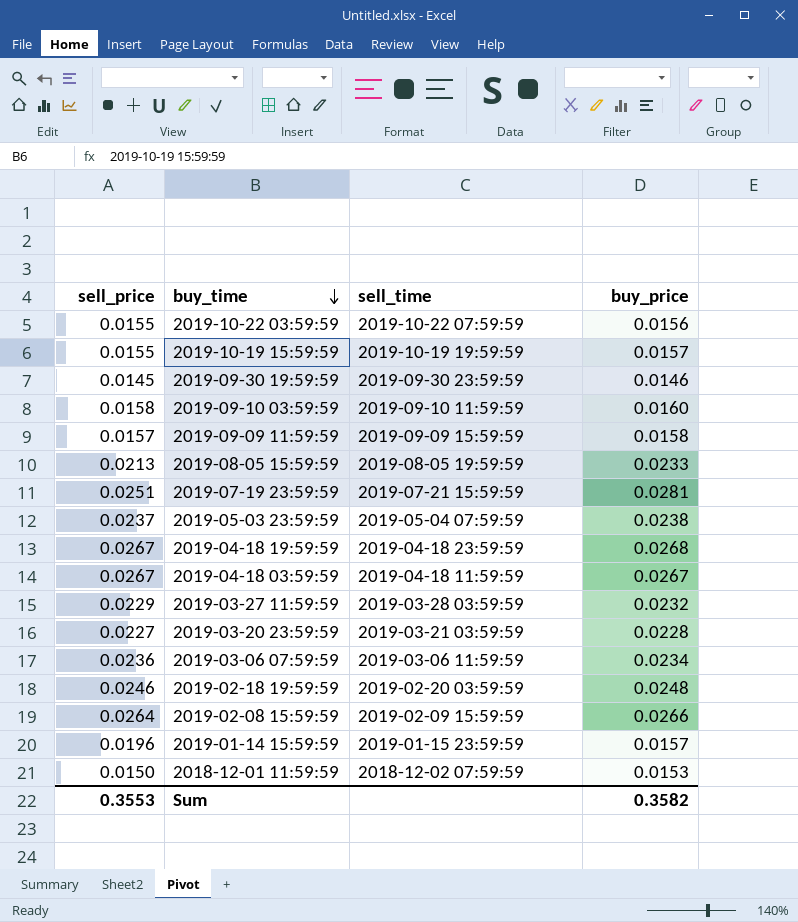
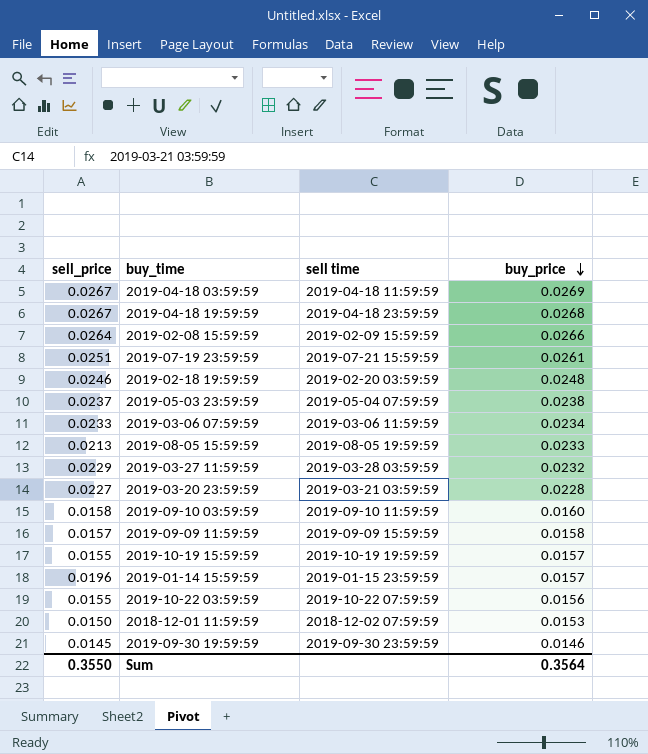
row order: buy_time descending -> buy_price descending
column name: sell_time -> sell time
2019-04-18 03:59:59 | buy_price: 0.0267 -> 0.0269
2019-07-19 23:59:59 | buy_price: 0.0281 -> 0.0261
2019-03-06 07:59:59 | sell_price: 0.0236 -> 0.0233
Sum | sell_price: 0.3553 -> 0.3550
Sum | buy_price: 0.3582 -> 0.3564

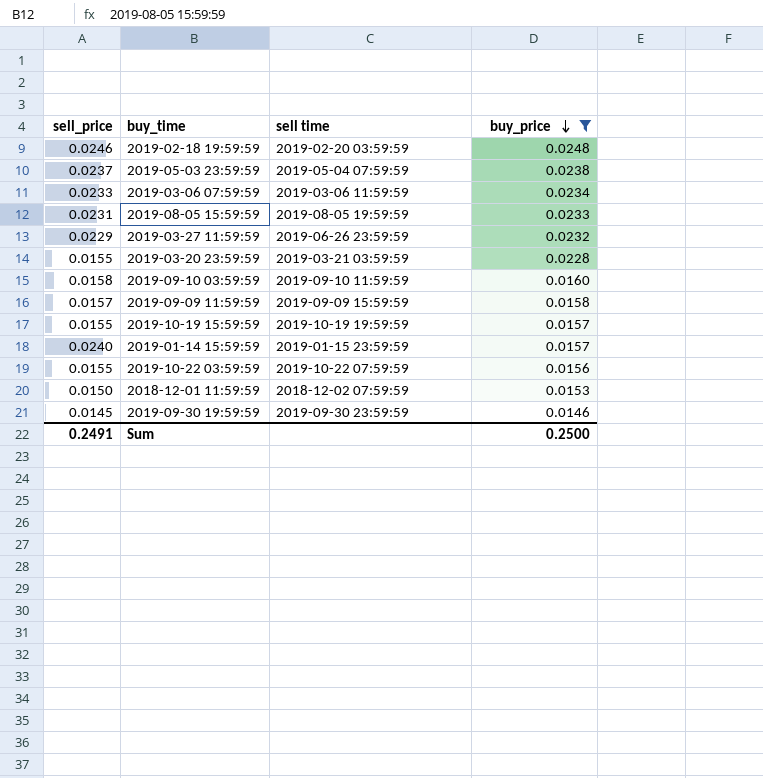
filter: none -> buy_price <= 0.0248
2019-08-05 15:59:59 | sell_price: 0.0213 -> 0.0231
2019-03-27 11:59:59 | sell time: 2019-03-28 03:59:59 -> 2019-06-26 23:59:59
2019-03-20 23:59:59 | sell_price: 0.0227 -> 0.0155
2019-01-14 15:59:59 | sell_price: 0.0196 -> 0.0240
Sum | sell_price: 0.3550 -> 0.2491
Sum | buy_price: 0.3564 -> 0.2500

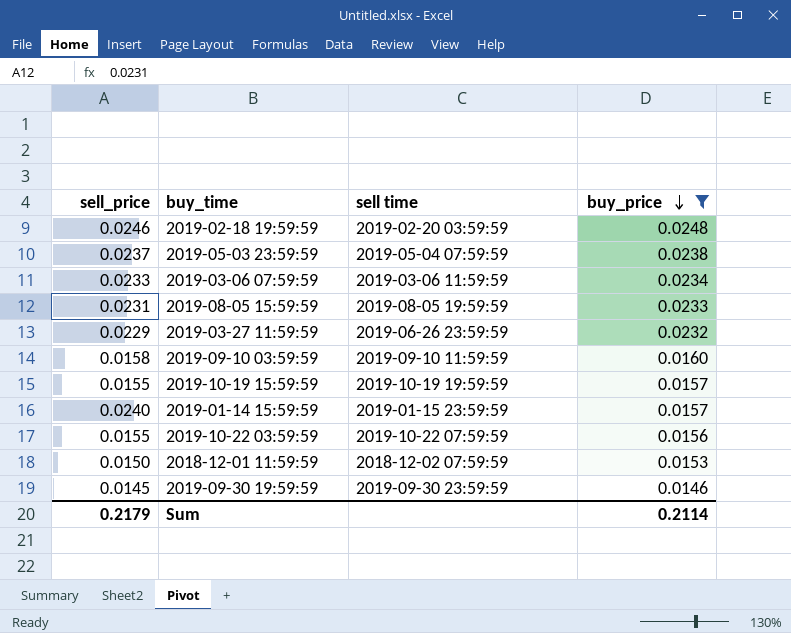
row 2019-03-20 23:59:59: 0.0155 | 2019-03-21 03:59:59 | 0.0228 -> none
row 2019-09-09 11:59:59: 0.0157 | 2019-09-09 15:59:59 | 0.0158 -> none
Sum | sell_price: 0.2491 -> 0.2179
Sum | buy_price: 0.2500 -> 0.2114

